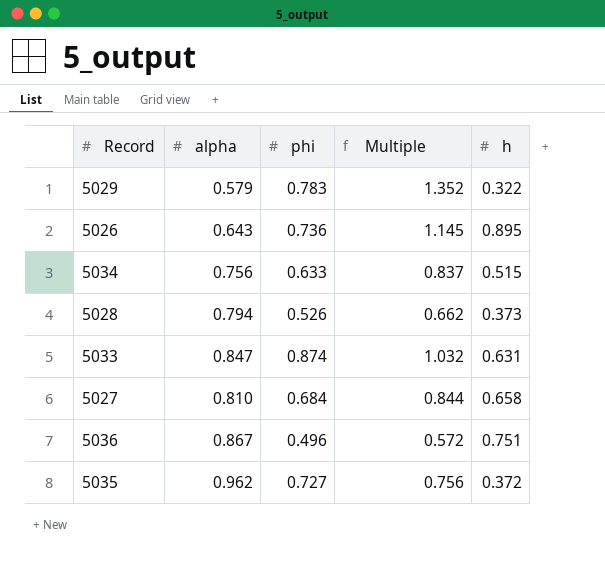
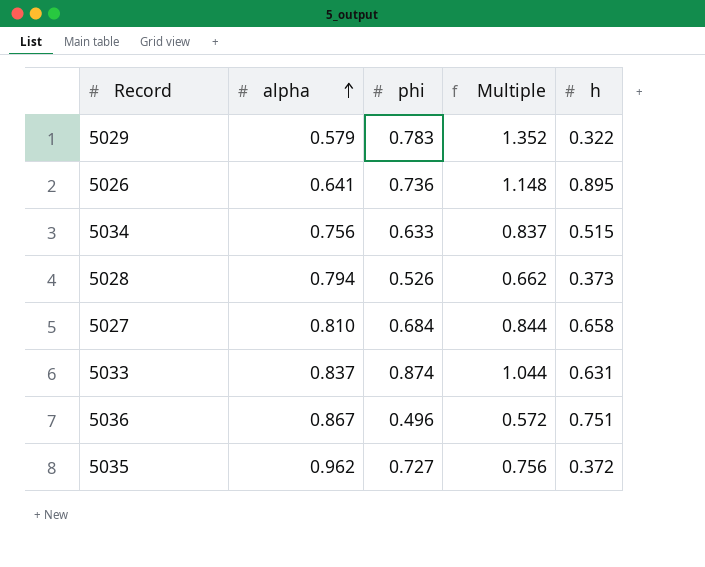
row order: none -> alpha ascending
5026 | alpha: 0.643 -> 0.641
5026 | Multiple: 1.145 -> 1.148
5033 | alpha: 0.847 -> 0.837
5033 | Multiple: 1.032 -> 1.044

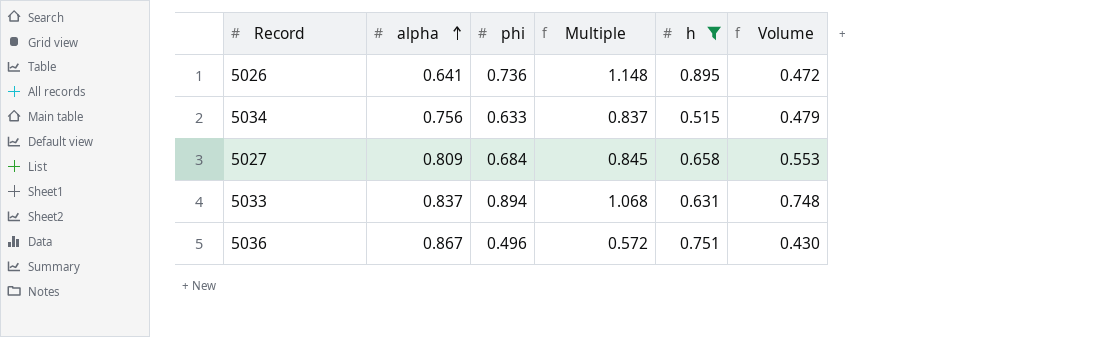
filter: none -> h >= 0.515
column Volume | formula: none -> [alpha] * [phi]
5027 | alpha: 0.810 -> 0.809
5027 | Multiple: 0.844 -> 0.845
5033 | phi: 0.874 -> 0.894
5033 | Multiple: 1.044 -> 1.068

